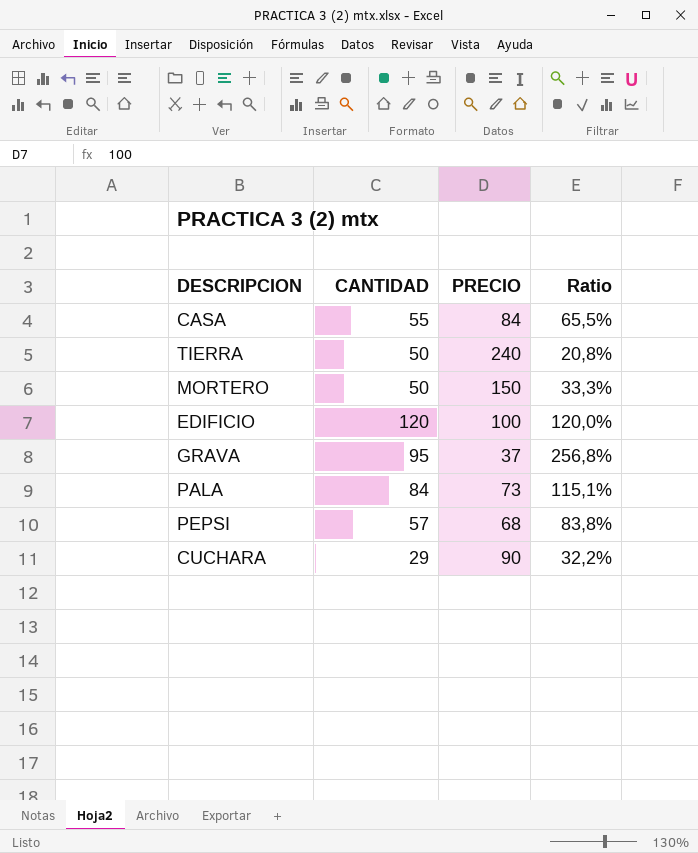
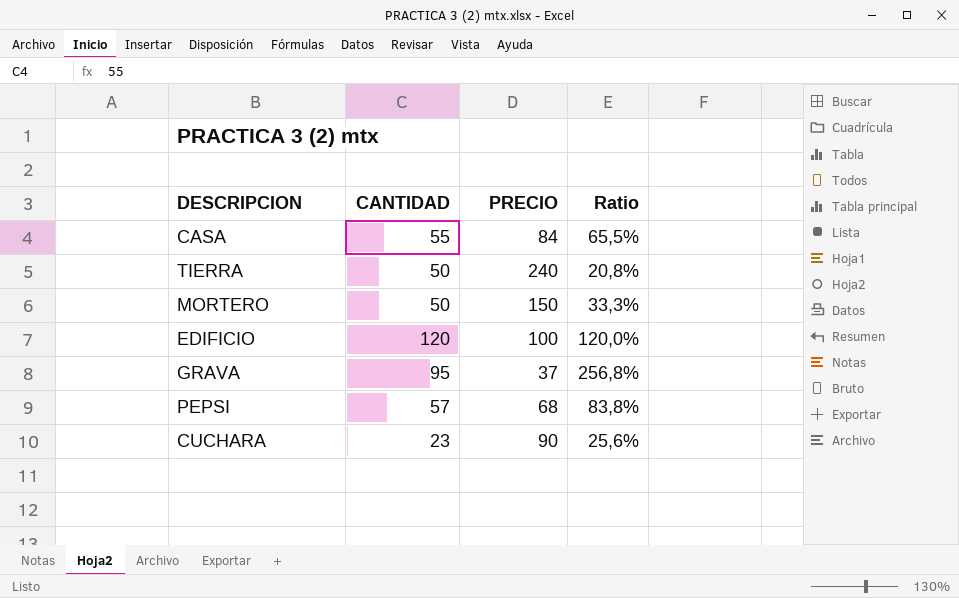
row PALA: 84 | 73 | 115,1% -> none
CUCHARA | CANTIDAD: 29 -> 23
CUCHARA | Ratio: 32,2% -> 25,6%

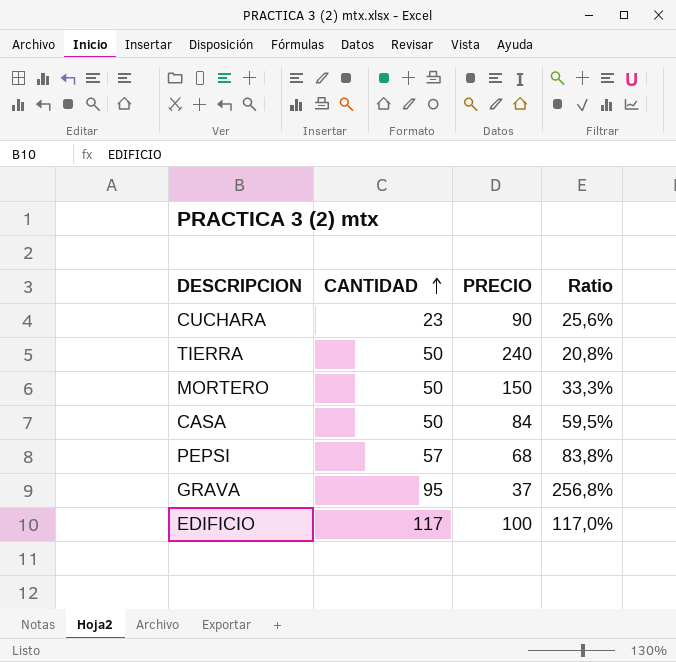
row order: none -> CANTIDAD ascending
CASA | CANTIDAD: 55 -> 50
CASA | Ratio: 65,5% -> 59,5%
EDIFICIO | CANTIDAD: 120 -> 117
EDIFICIO | Ratio: 120,0% -> 117,0%

